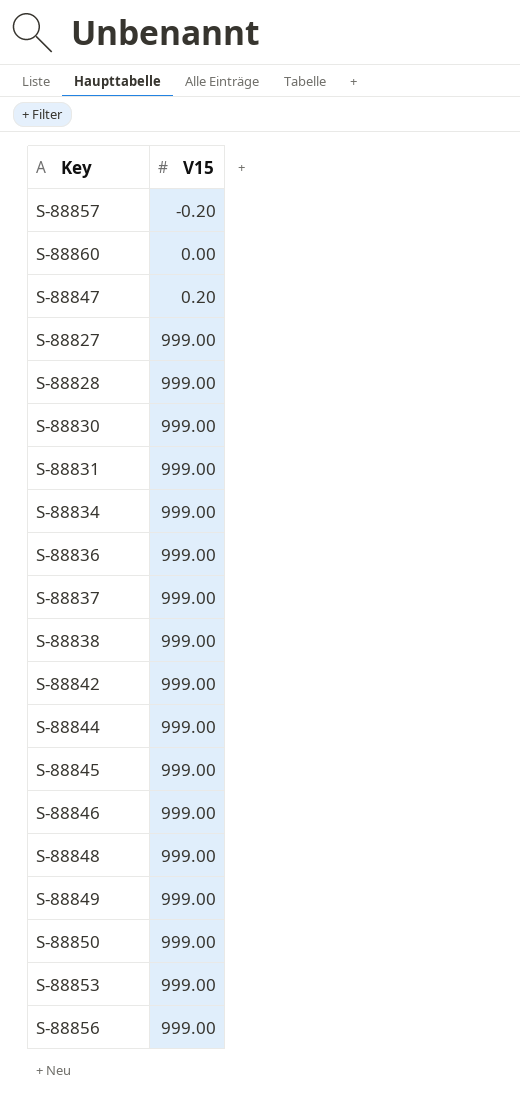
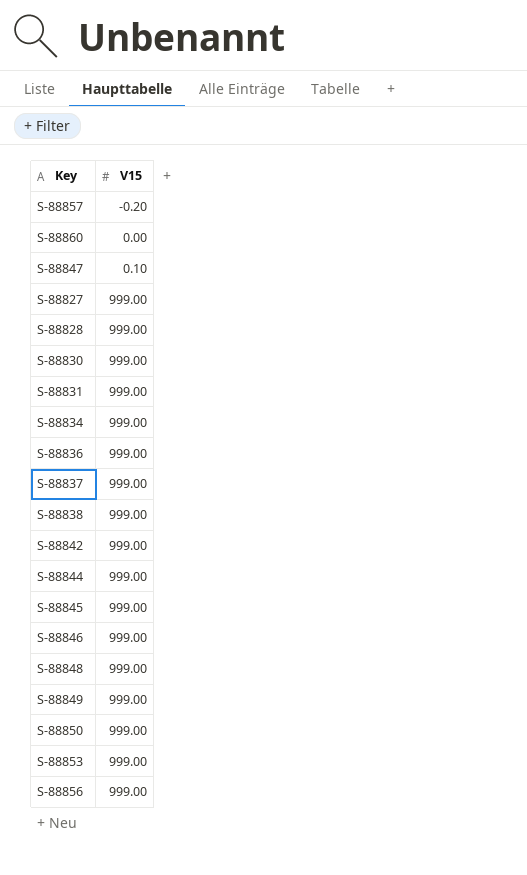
S-88847 | V15: 0.20 -> 0.10

